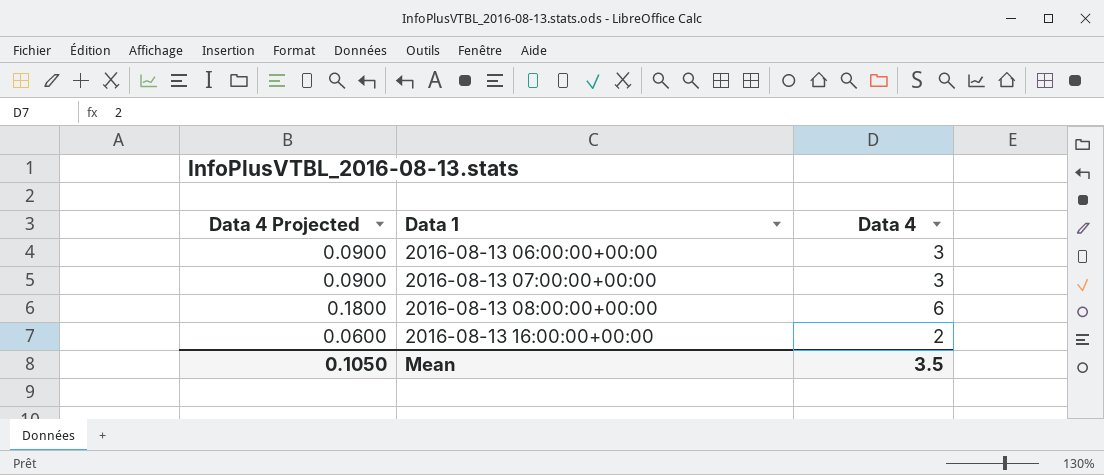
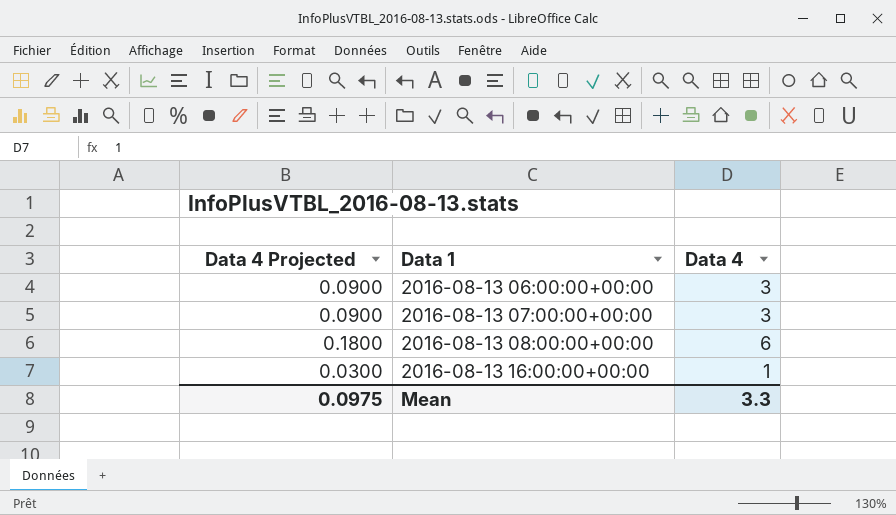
2016-08-13 16:00:00+00:00 | Data 4 Projected: 0.0600 -> 0.0300
2016-08-13 16:00:00+00:00 | Data 4: 2 -> 1
Mean | Data 4 Projected: 0.1050 -> 0.0975
Mean | Data 4: 3.5 -> 3.3

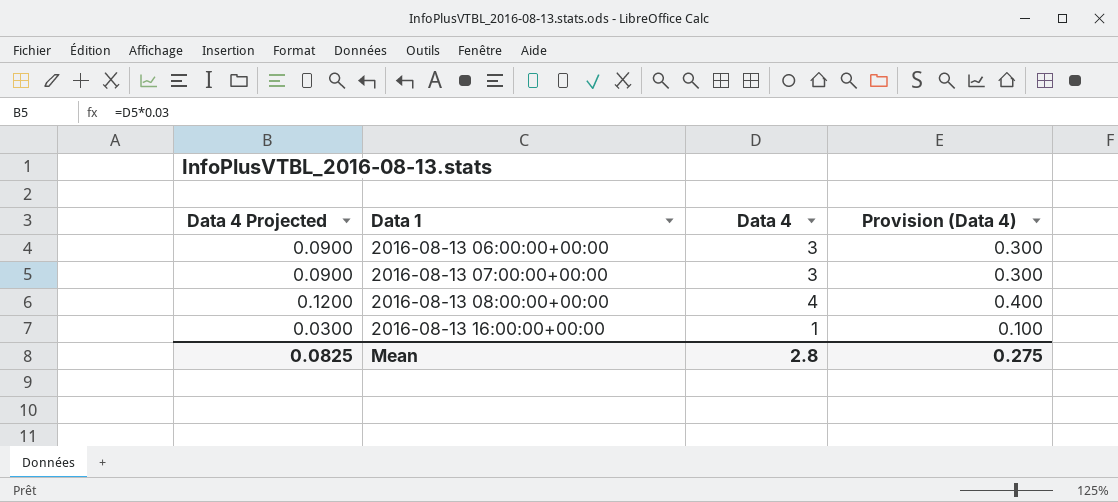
column Provision (Data 4) | formula: none -> [Data 4] * 0.1
2016-08-13 08:00:00+00:00 | Data 4 Projected: 0.1800 -> 0.1200
2016-08-13 08:00:00+00:00 | Data 4: 6 -> 4
Mean | Data 4 Projected: 0.0975 -> 0.0825
Mean | Data 4: 3.3 -> 2.8

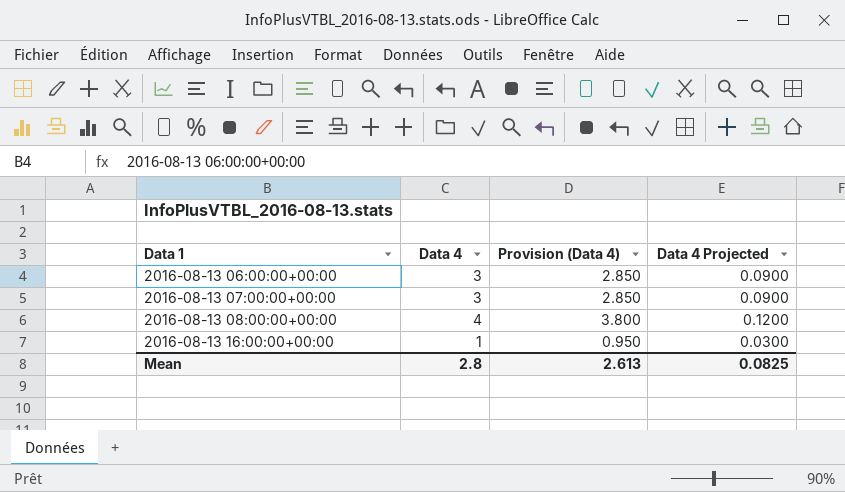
column Provision (Data 4) | formula: [Data 4] * 0.1 -> [Data 4] * 0.95
column Data 4 Projected | position: 1 -> 4
Mean | Provision (Data 4): 0.275 -> 2.613

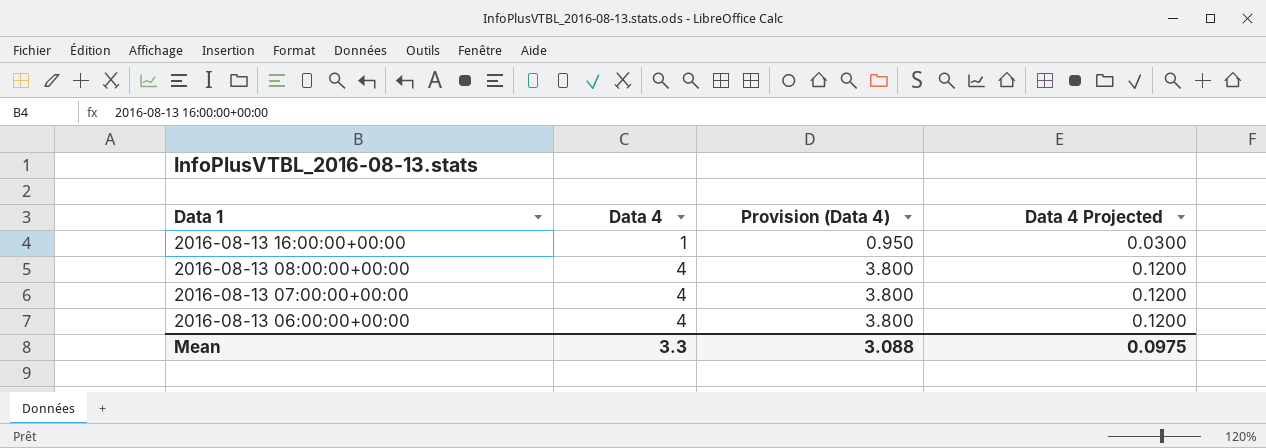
row order: Data 1 ascending -> Data 1 descending
2016-08-13 07:00:00+00:00 | Data 4: 3 -> 4
2016-08-13 07:00:00+00:00 | Provision (Data 4): 2.850 -> 3.800
2016-08-13 07:00:00+00:00 | Data 4 Projected: 0.0900 -> 0.1200
2016-08-13 06:00:00+00:00 | Data 4: 3 -> 4
2016-08-13 06:00:00+00:00 | Provision (Data 4): 2.850 -> 3.800
2016-08-13 06:00:00+00:00 | Data 4 Projected: 0.0900 -> 0.1200
Mean | Data 4: 2.8 -> 3.3
Mean | Provision (Data 4): 2.613 -> 3.088
Mean | Data 4 Projected: 0.0825 -> 0.0975

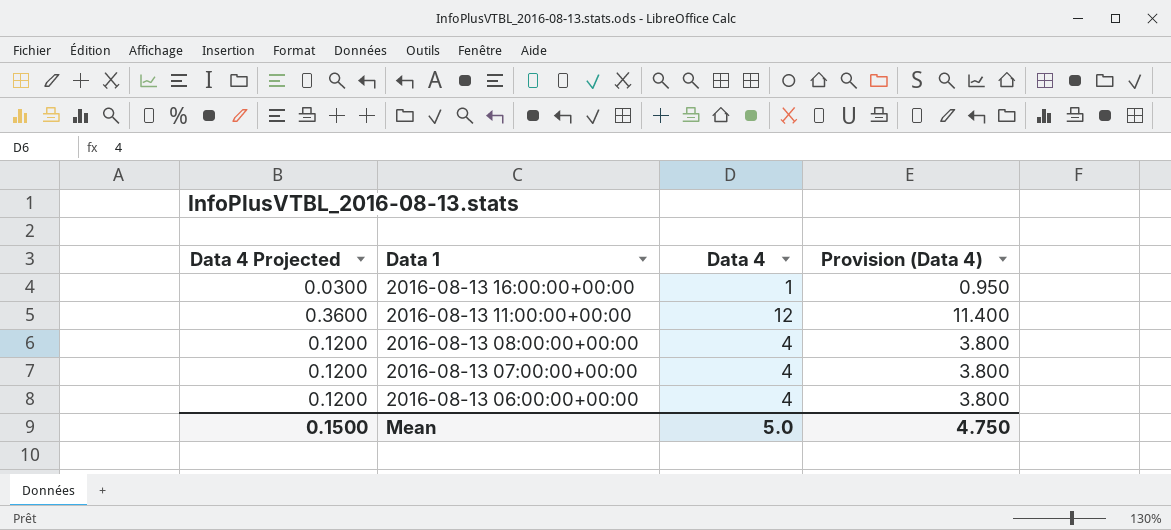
column Data 4 Projected | position: 4 -> 1
row 2016-08-13 11:00:00+00:00: none -> 0.3600 | 12 | 11.400
Mean | Data 4 Projected: 0.0975 -> 0.1500
Mean | Data 4: 3.3 -> 5.0
Mean | Provision (Data 4): 3.088 -> 4.750

